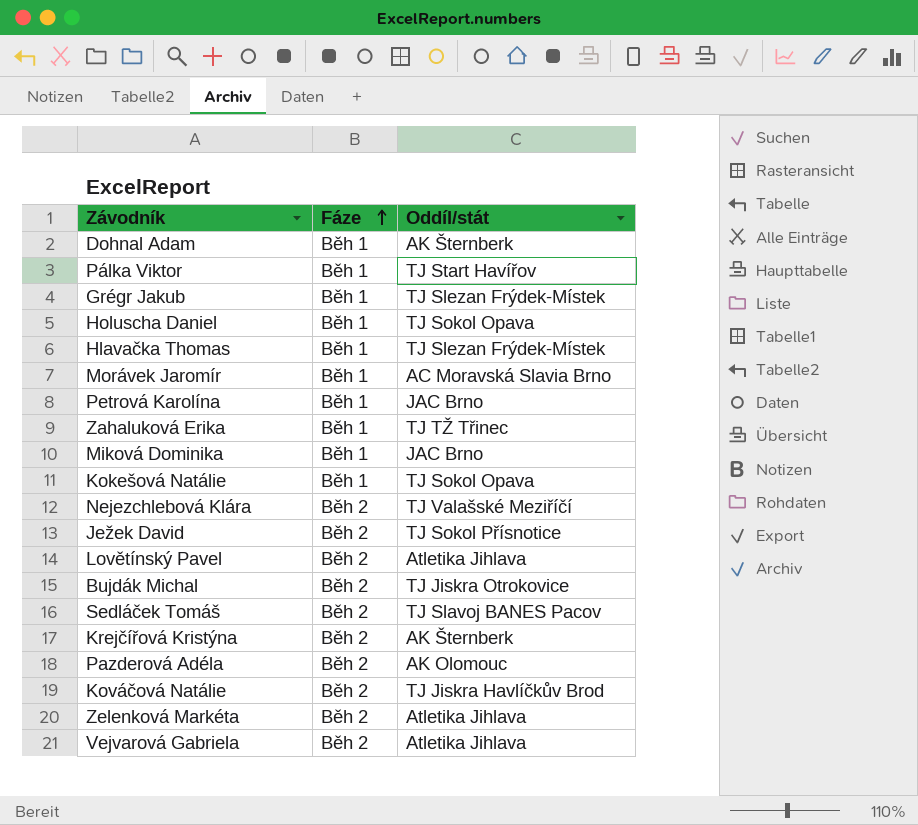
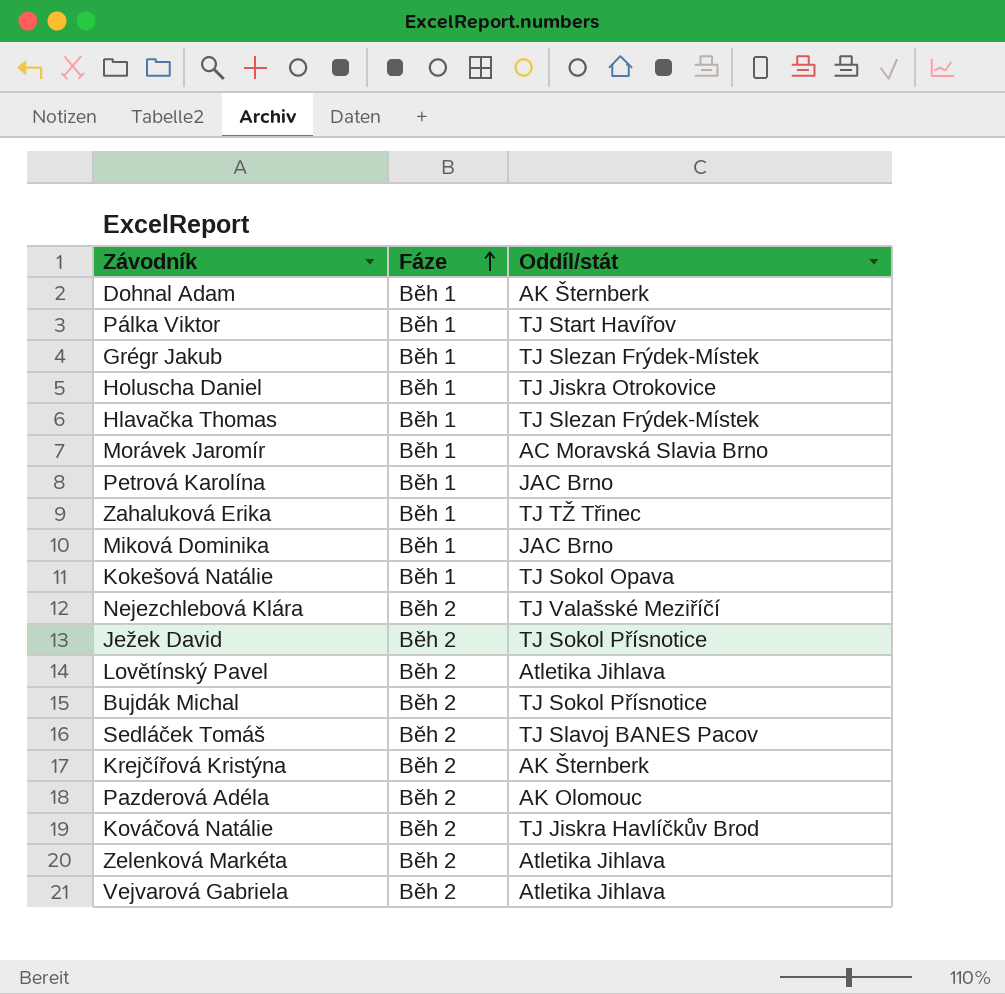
Holuscha Daniel | Oddíl/stát: TJ Sokol Opava -> TJ Jiskra Otrokovice
Bujdák Michal | Oddíl/stát: TJ Jiskra Otrokovice -> TJ Sokol Přísnotice

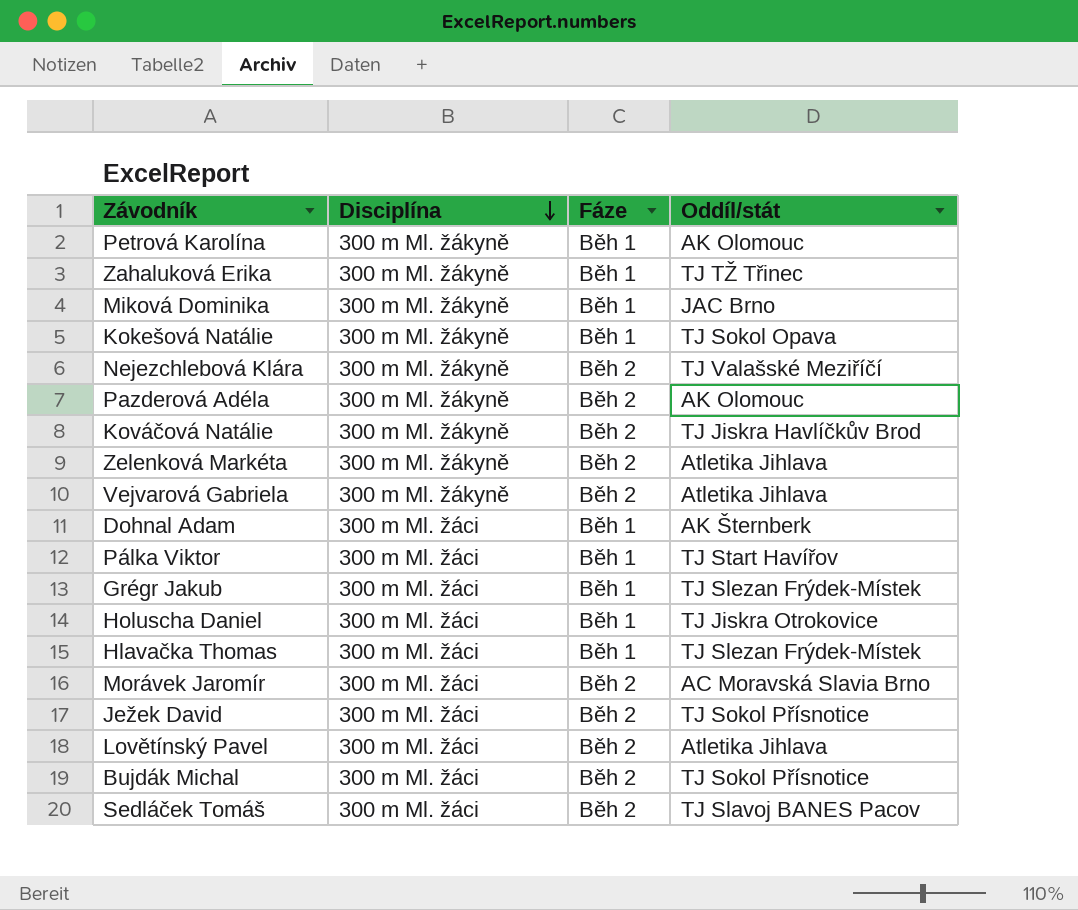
row order: Fáze ascending -> Disciplína descending
column Disciplína | position: none -> 2
row Krejčířová Kristýna: Běh 2 | AK Šternberk -> none
Petrová Karolína | Oddíl/stát: JAC Brno -> AK Olomouc
Morávek Jaromír | Fáze: Běh 1 -> Běh 2

